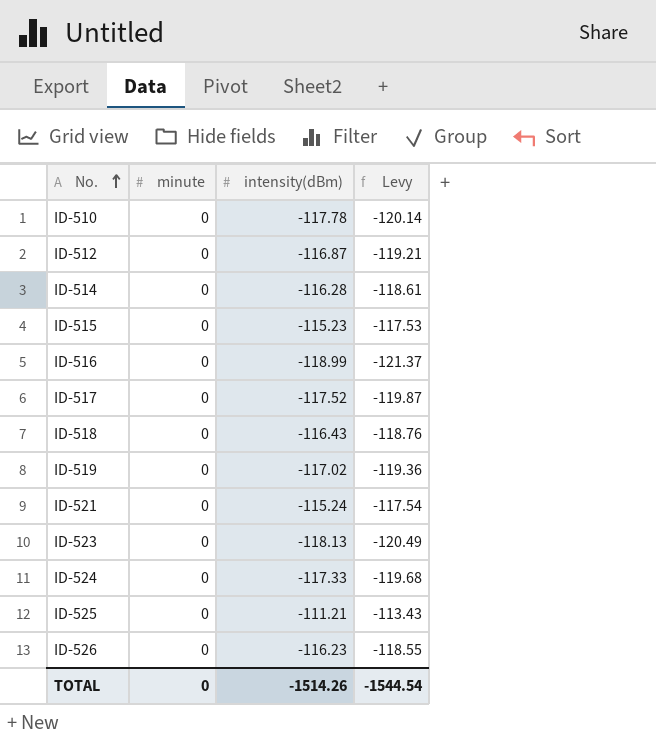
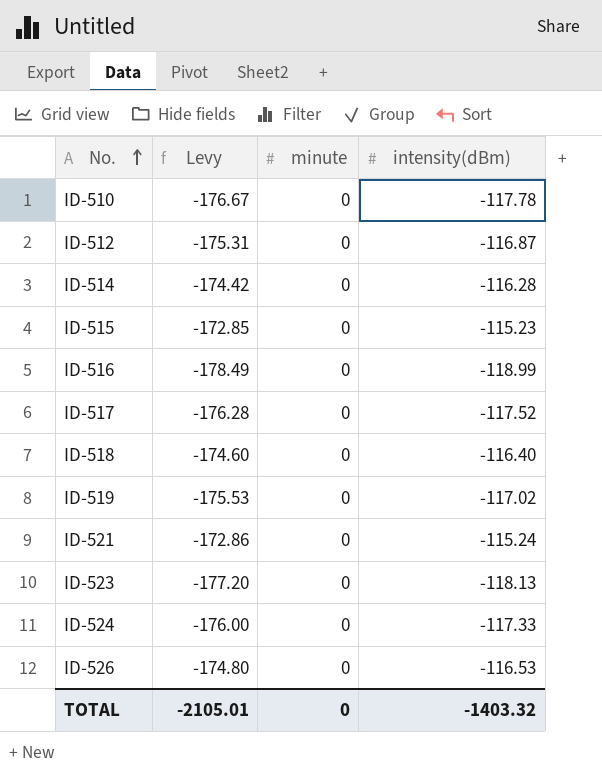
column Levy | formula: [intensity(dBm)] * 1.02 -> [intensity(dBm)] * 1.5
column Levy | position: 4 -> 2
row ID-525: 0 | -111.21 | -113.43 -> none
ID-518 | intensity(dBm): -116.43 -> -116.40
ID-526 | intensity(dBm): -116.23 -> -116.53
TOTAL | Levy: -1544.54 -> -2105.01
TOTAL | intensity(dBm): -1514.26 -> -1403.32

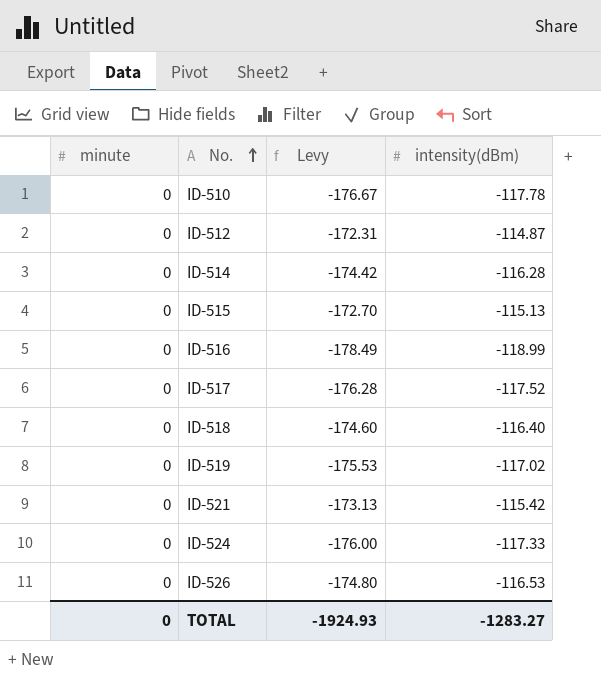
column minute | position: 3 -> 1
row ID-523: -177.20 | 0 | -118.13 -> none
ID-512 | Levy: -175.31 -> -172.31
ID-512 | intensity(dBm): -116.87 -> -114.87
ID-515 | Levy: -172.85 -> -172.70
ID-515 | intensity(dBm): -115.23 -> -115.13
ID-521 | Levy: -172.86 -> -173.13
ID-521 | intensity(dBm): -115.24 -> -115.42
TOTAL | Levy: -2105.01 -> -1924.93
TOTAL | intensity(dBm): -1403.32 -> -1283.27

